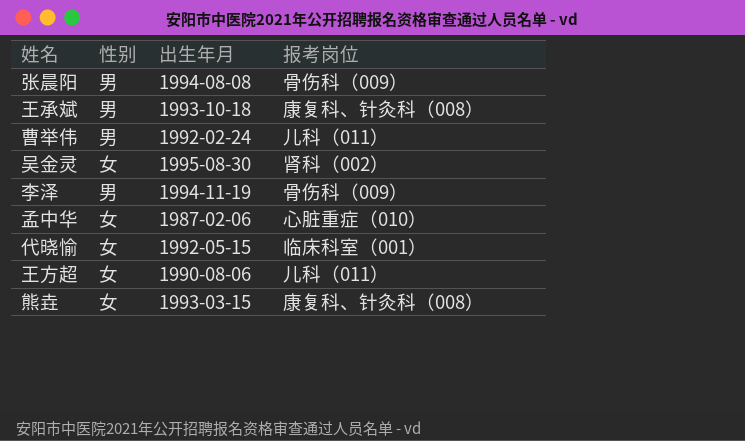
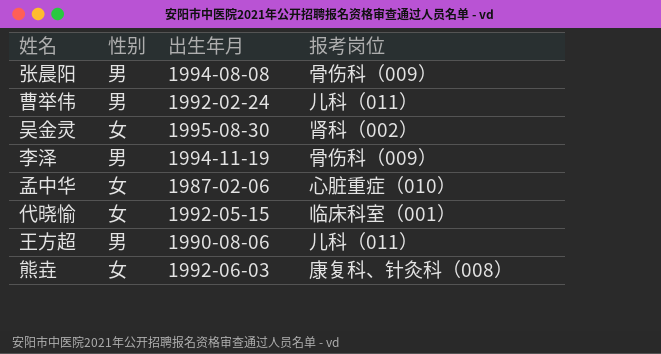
row 王承斌: 男 | 1993-10-18 | 康复科、针灸科（008） -> none
王方超 | 性别: 女 -> 男
熊垚 | 出生年月: 1993-03-15 -> 1992-06-03

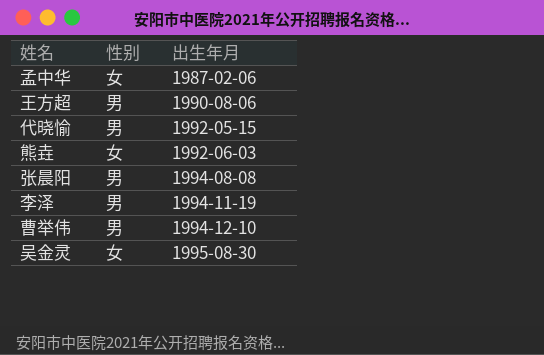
row order: none -> 出生年月 ascending
column 报考岗位 | position: 4 -> none
代晓愉 | 性别: 女 -> 男
曹举伟 | 出生年月: 1992-02-24 -> 1994-12-10

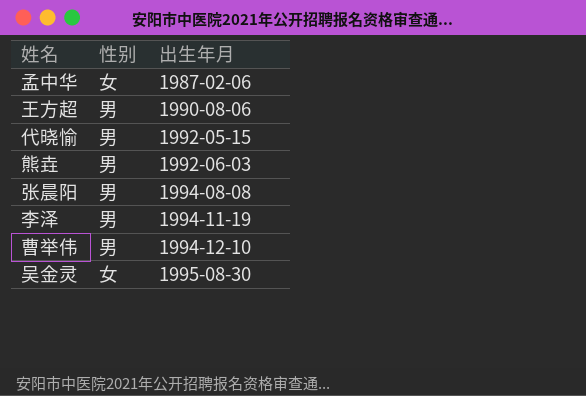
熊垚 | 性别: 女 -> 男

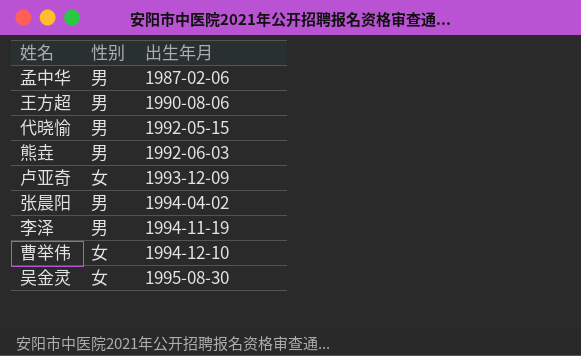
孟中华 | 性别: 女 -> 男
row 卢亚奇: none -> 女 | 1993-12-09
张晨阳 | 出生年月: 1994-08-08 -> 1994-04-02
曹举伟 | 性别: 男 -> 女

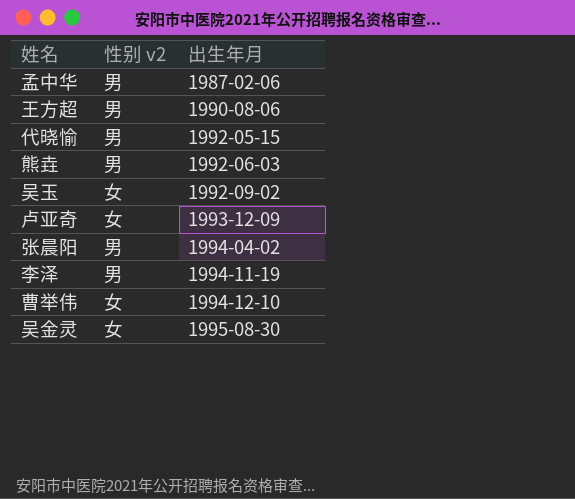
column name: 性别 -> 性别 v2
row 吴玉: none -> 女 | 1992-09-02

